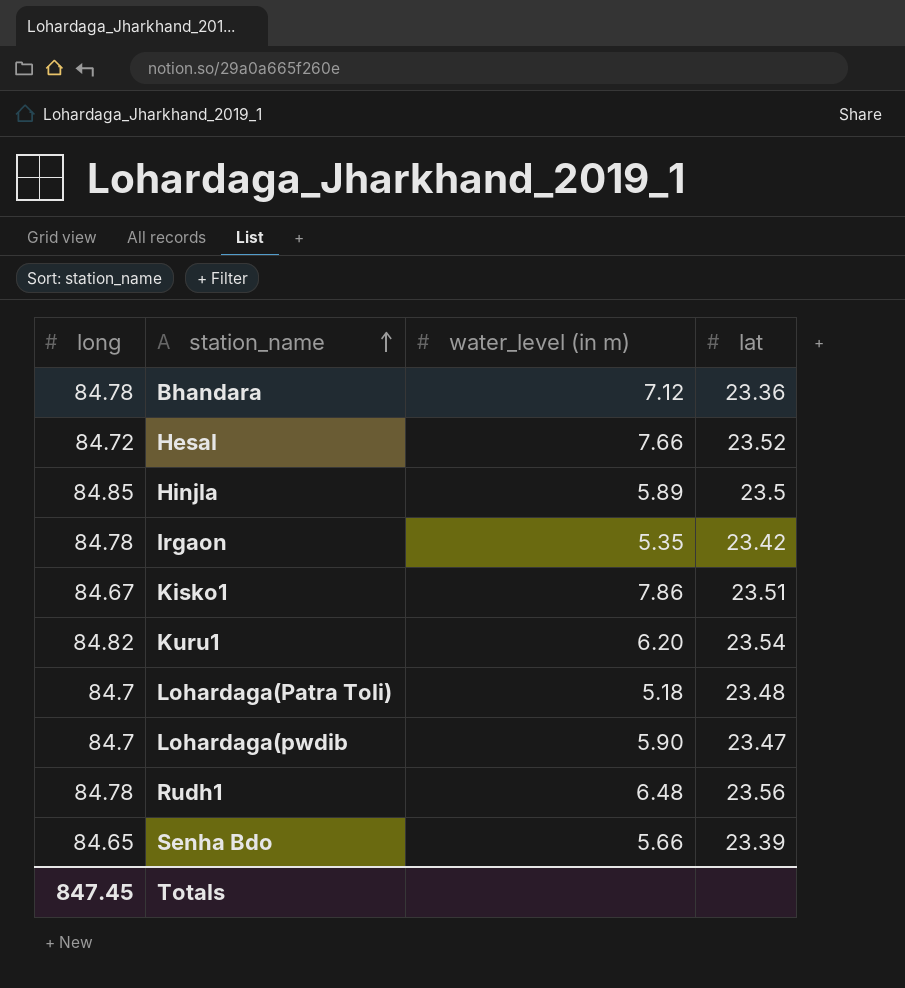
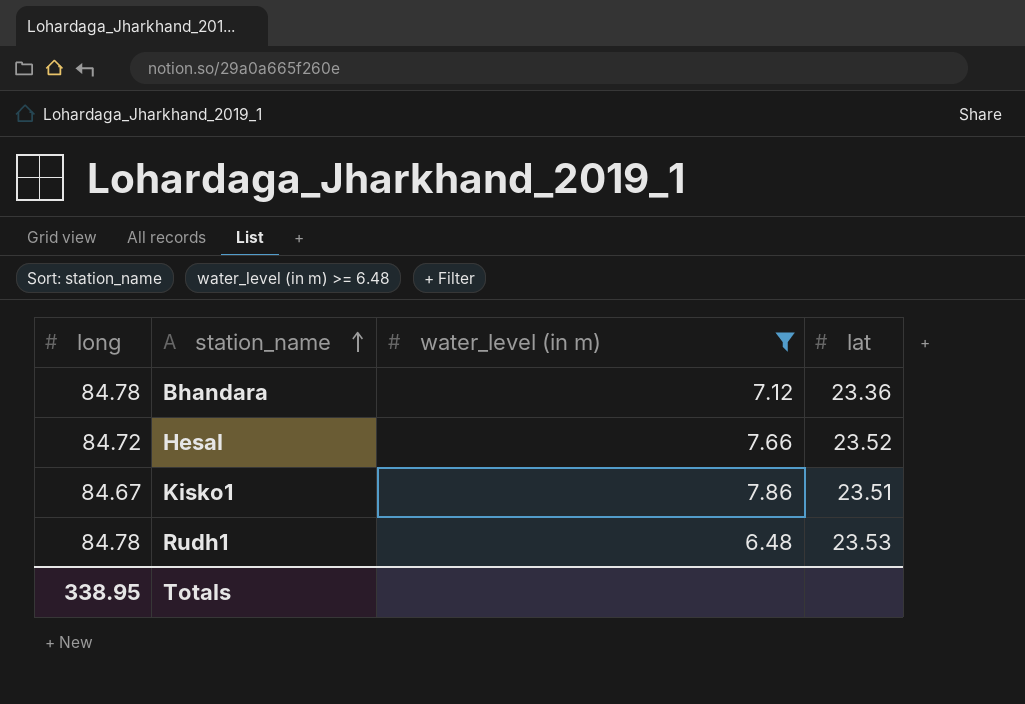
filter: none -> water_level (in m) >= 6.48
Rudh1 | lat: 23.56 -> 23.53
Totals | long: 847.45 -> 338.95

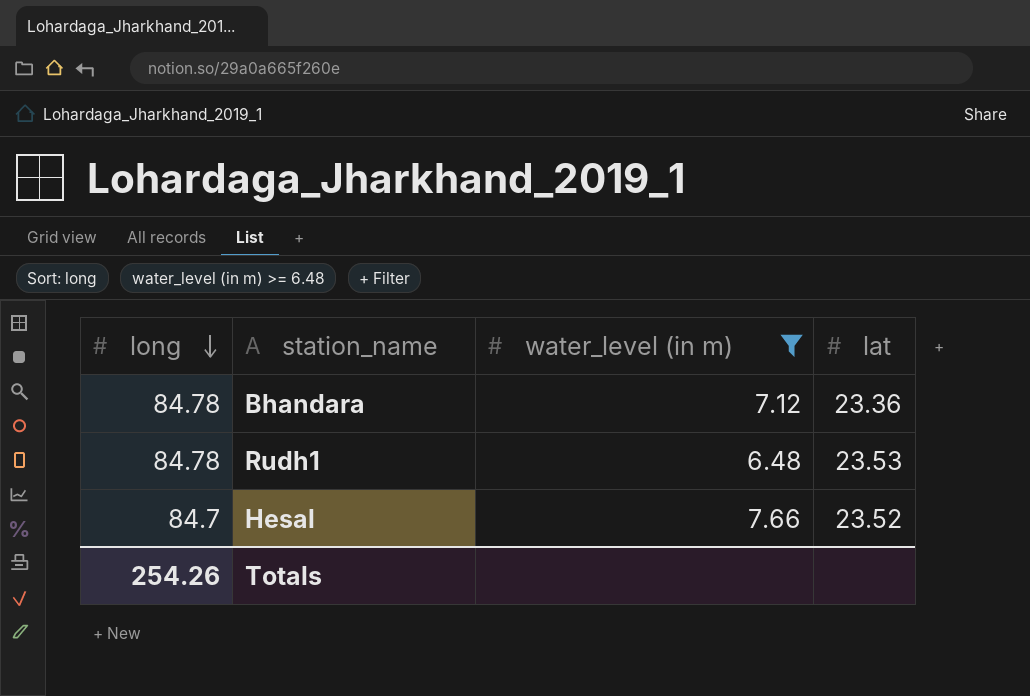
row order: station_name ascending -> long descending
row Kisko1: 84.67 | 7.86 | 23.51 -> none
Hesal | long: 84.72 -> 84.7
Totals | long: 338.95 -> 254.26

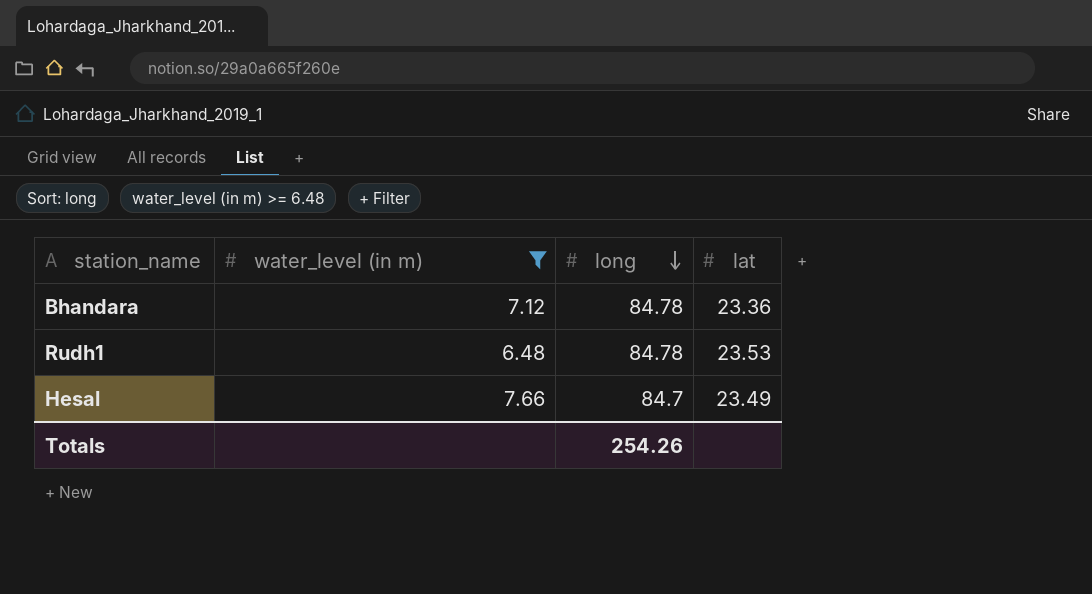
column long | position: 1 -> 3
Hesal | lat: 23.52 -> 23.49

